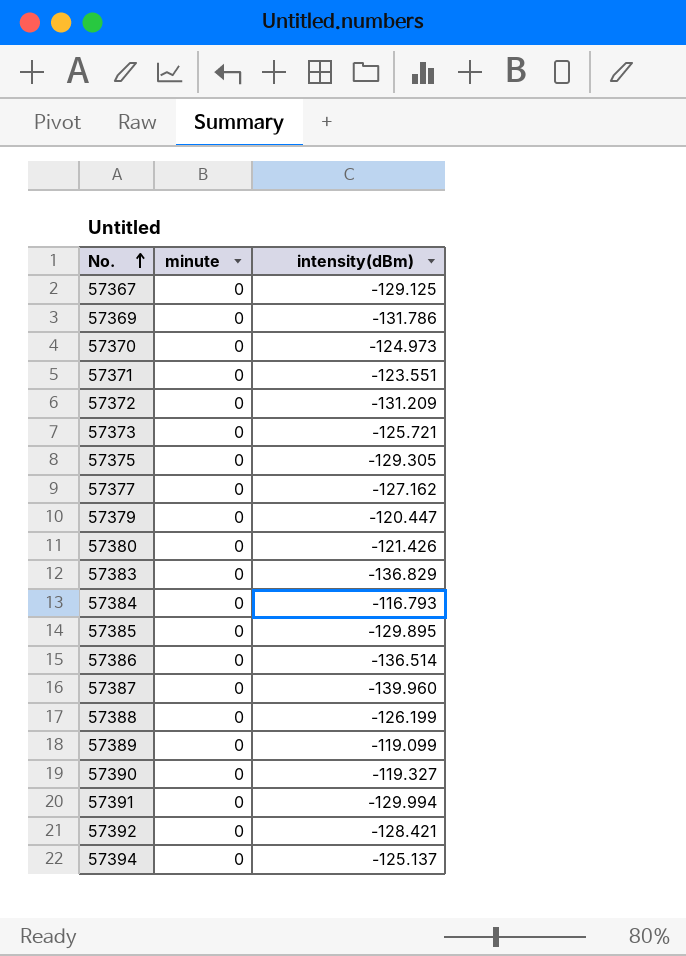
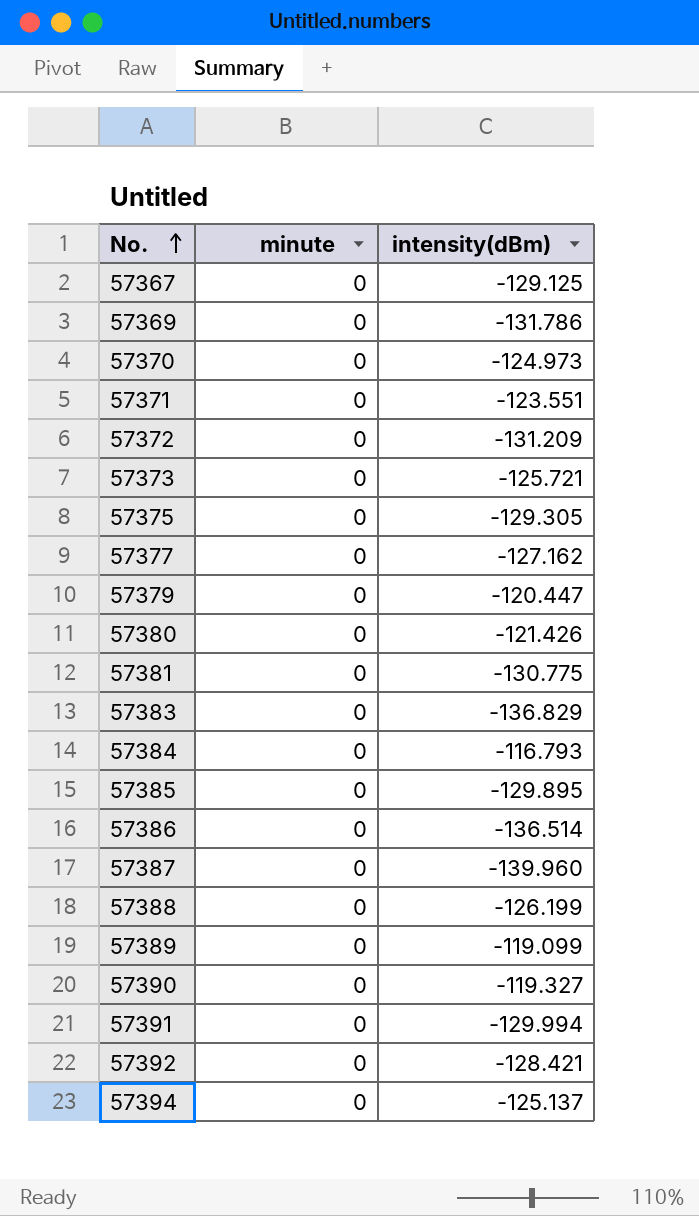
row 57381: none -> 0 | -130.775

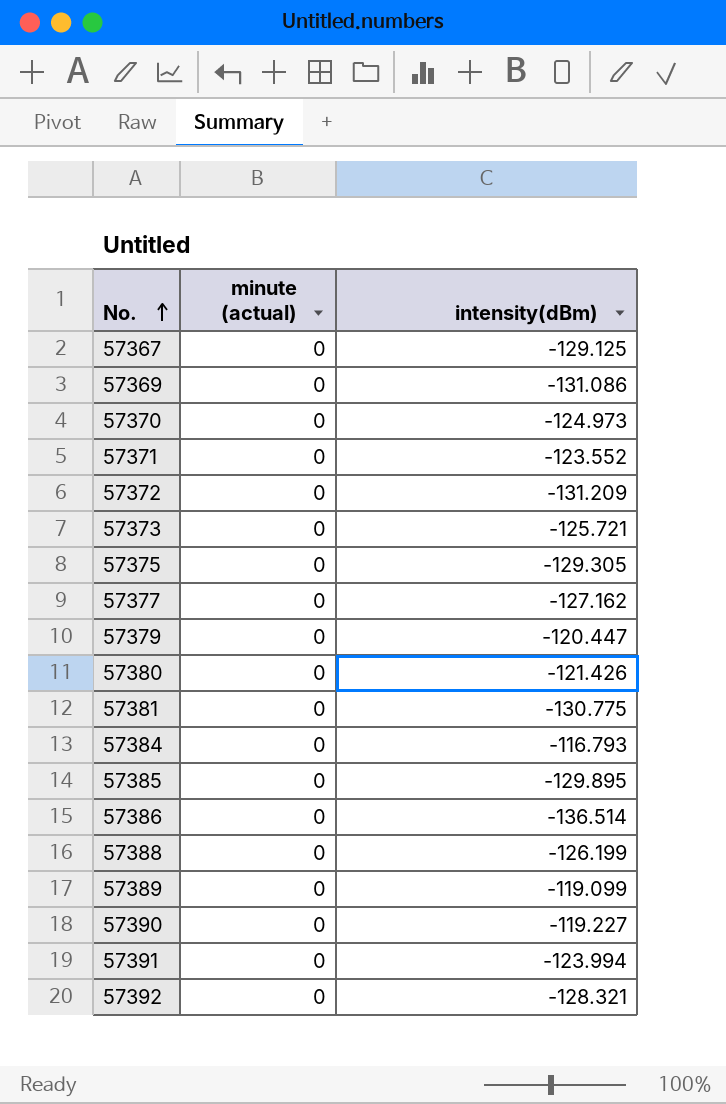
column name: minute -> minute (actual)
row 57383: 0 | -136.829 -> none
row 57387: 0 | -139.960 -> none
row 57394: 0 | -125.137 -> none
57369 | intensity(dBm): -131.786 -> -131.086
57371 | intensity(dBm): -123.551 -> -123.552
57390 | intensity(dBm): -119.327 -> -119.227
57391 | intensity(dBm): -129.994 -> -123.994
57392 | intensity(dBm): -128.421 -> -128.321

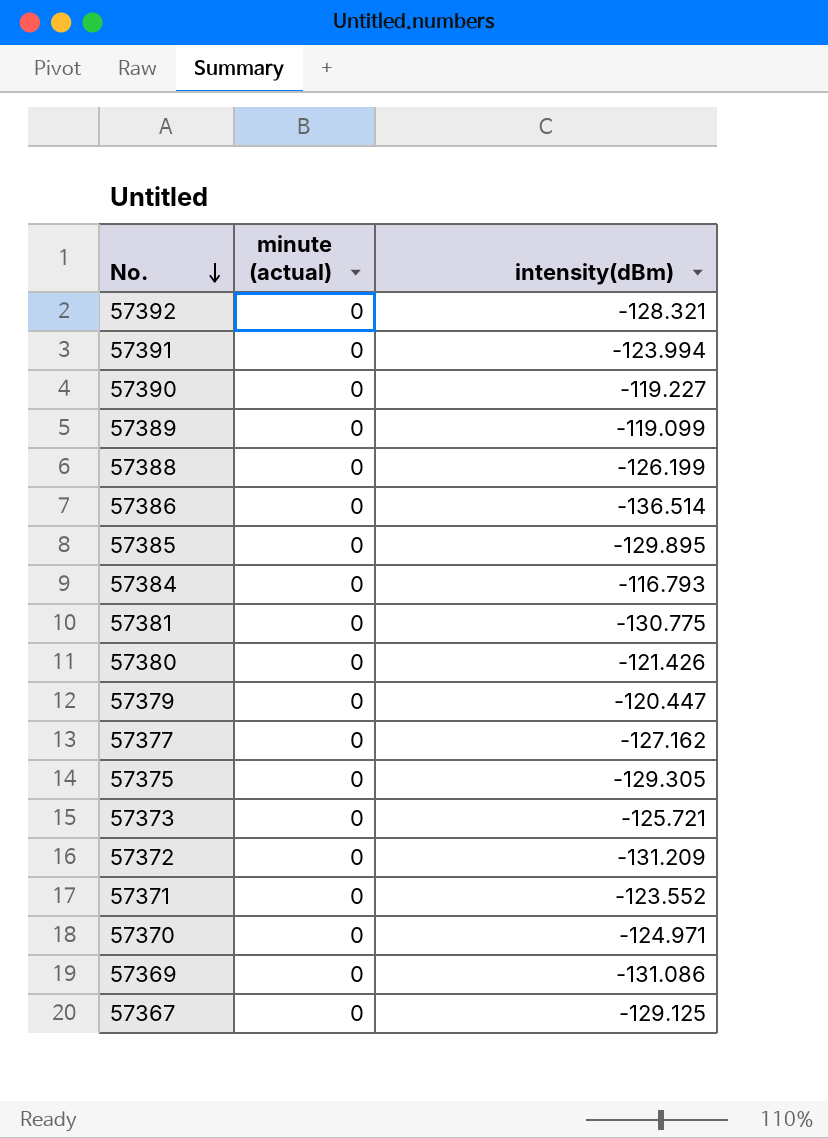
row order: No. ascending -> No. descending
57370 | intensity(dBm): -124.973 -> -124.971

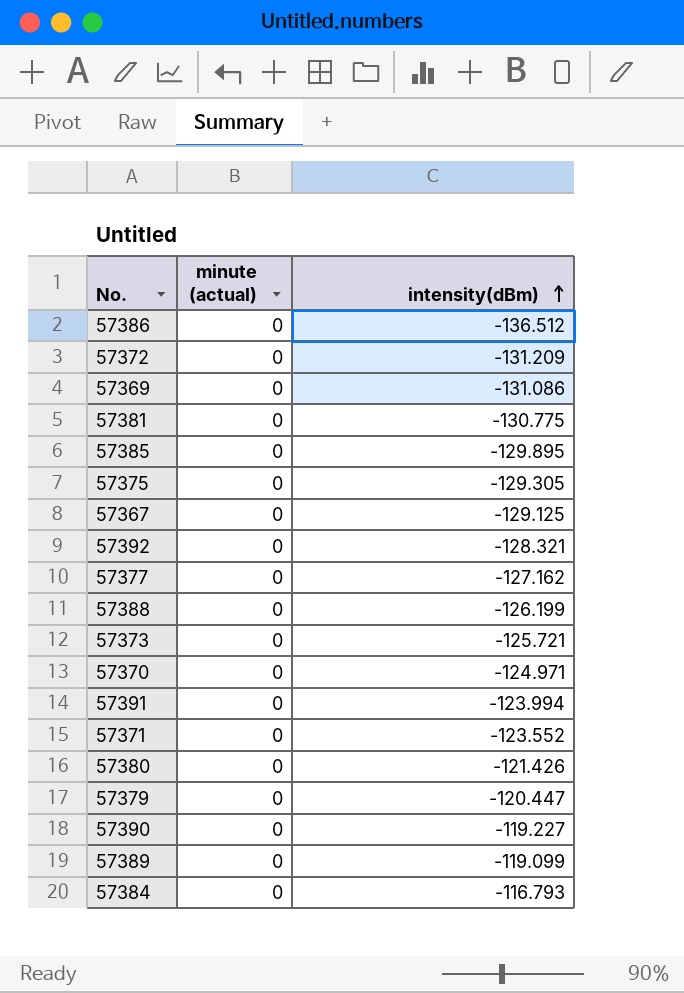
row order: No. descending -> intensity(dBm) ascending
57386 | intensity(dBm): -136.514 -> -136.512

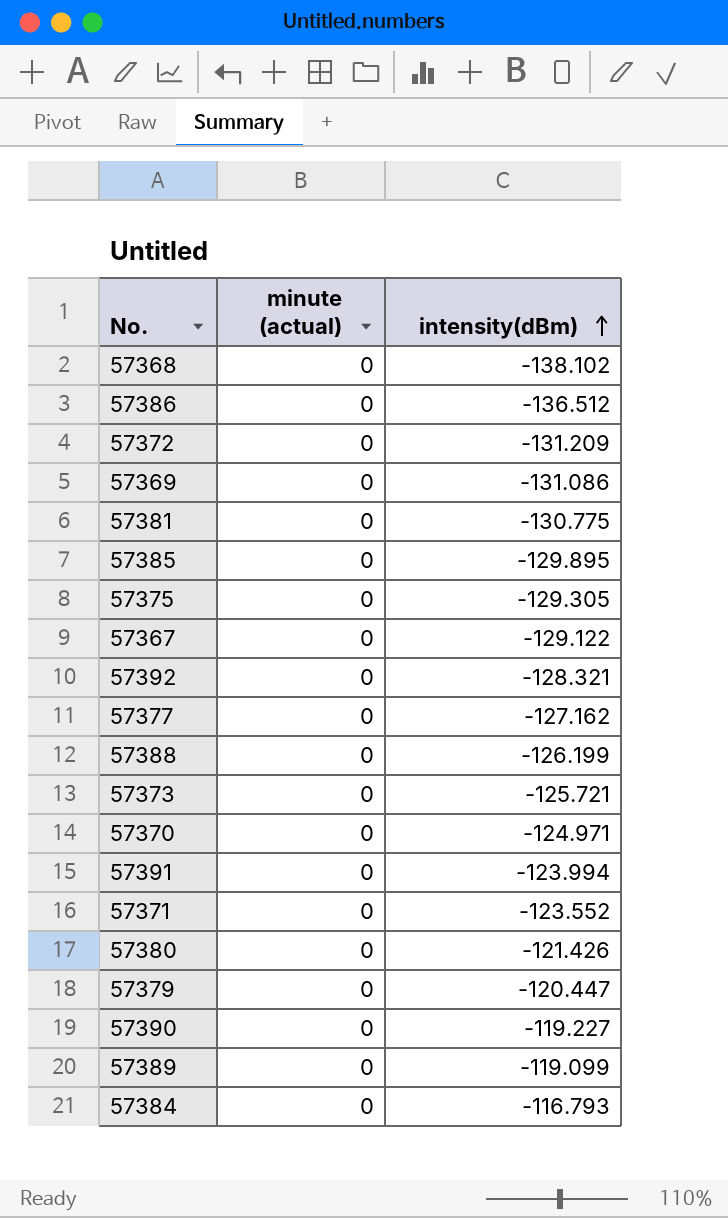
row 57368: none -> 0 | -138.102
57367 | intensity(dBm): -129.125 -> -129.122

